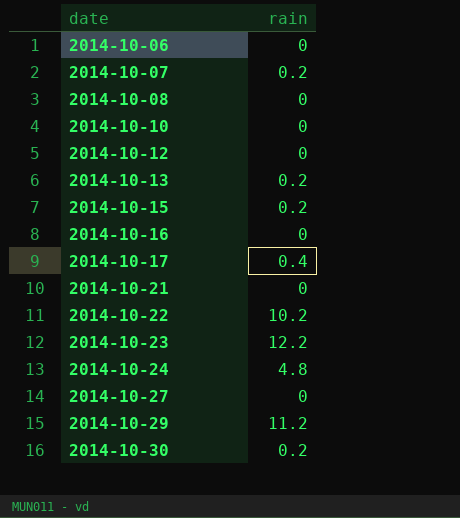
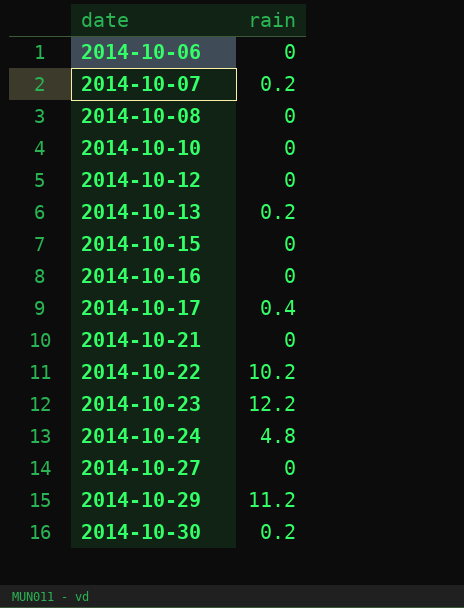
2014-10-15 | rain: 0.2 -> 0

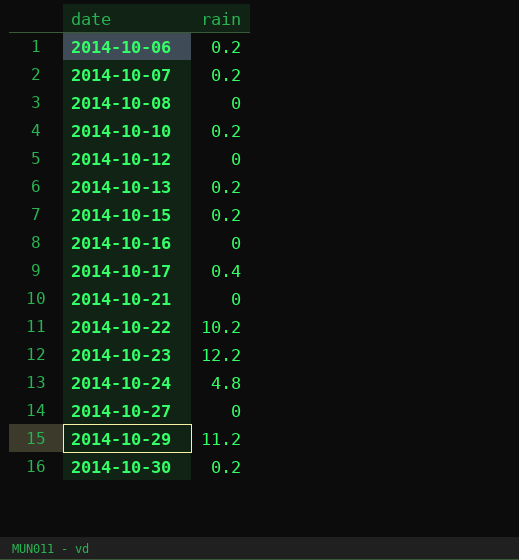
2014-10-06 | rain: 0 -> 0.2
2014-10-10 | rain: 0 -> 0.2
2014-10-15 | rain: 0 -> 0.2

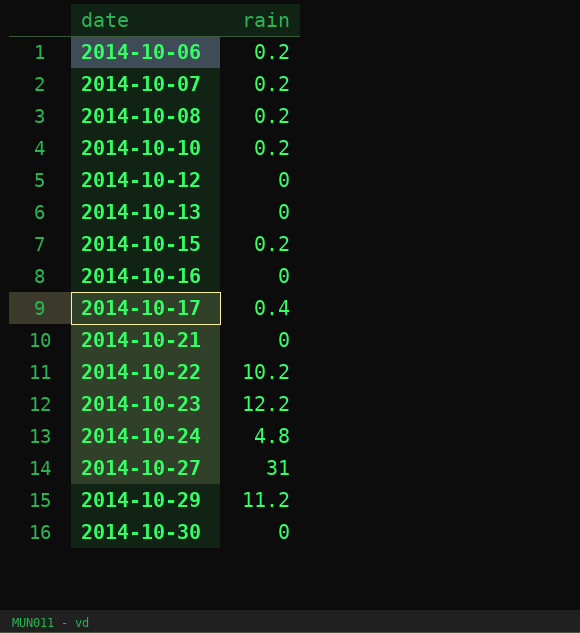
2014-10-08 | rain: 0 -> 0.2
2014-10-13 | rain: 0.2 -> 0
2014-10-27 | rain: 0 -> 31
2014-10-30 | rain: 0.2 -> 0

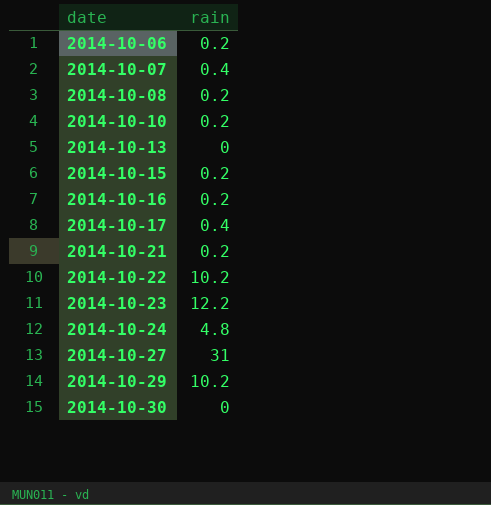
row 2014-10-12: 0 -> none
2014-10-07 | rain: 0.2 -> 0.4
2014-10-16 | rain: 0 -> 0.2
2014-10-21 | rain: 0 -> 0.2
2014-10-29 | rain: 11.2 -> 10.2

